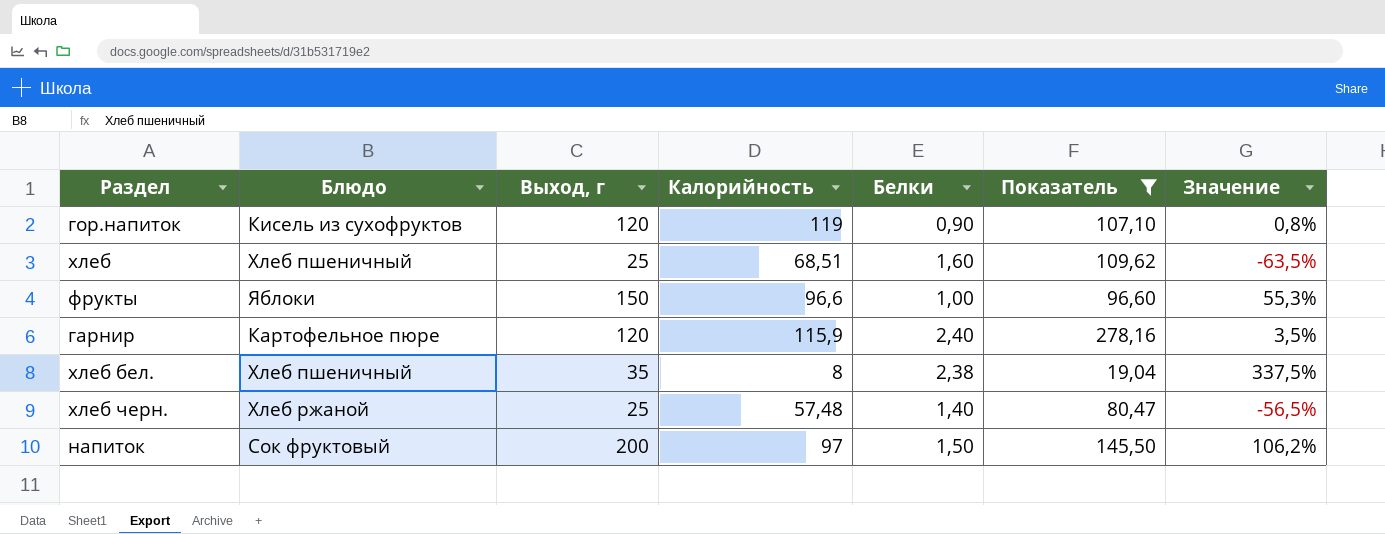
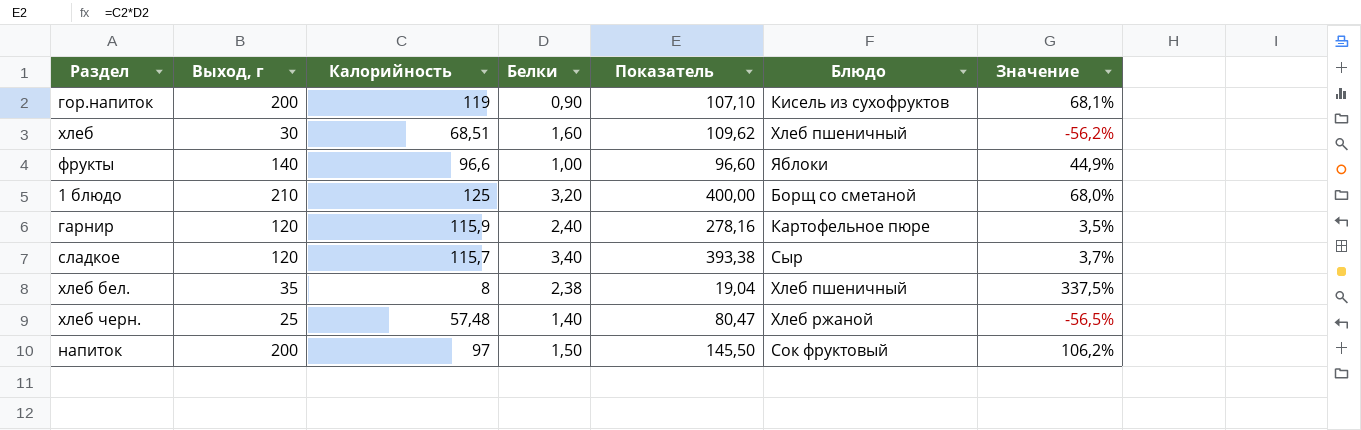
filter: Показатель <= 278,16 -> none
column Блюдо | position: 2 -> 6
гор.напиток | Выход, г: 120 -> 200
гор.напиток | Значение: 0,8% -> 68,1%
хлеб | Выход, г: 25 -> 30
хлеб | Значение: -63,5% -> -56,2%
фрукты | Выход, г: 150 -> 140
фрукты | Значение: 55,3% -> 44,9%

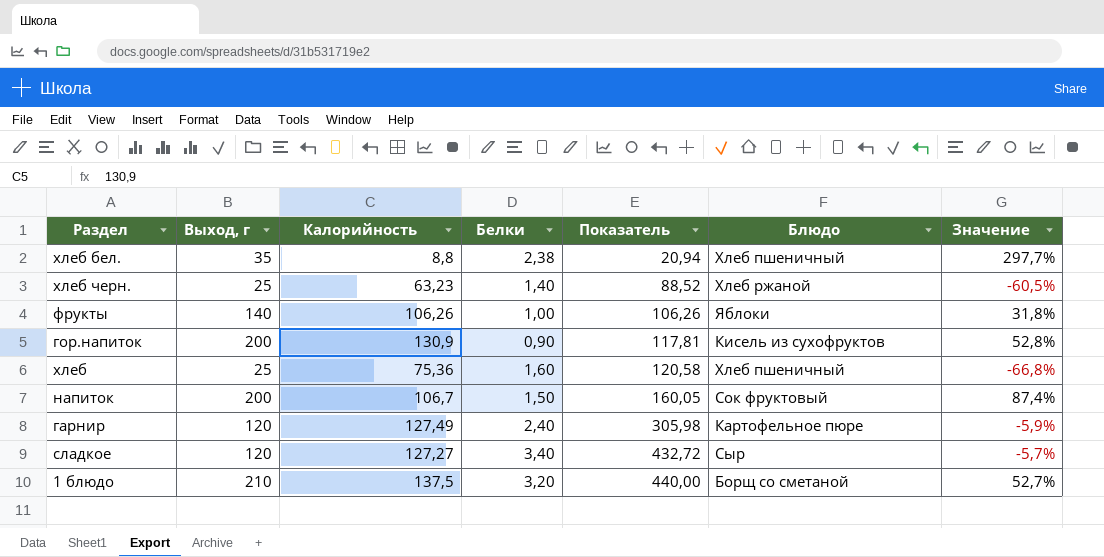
row order: none -> Показатель ascending
хлеб бел. | Калорийность: 8 -> 8,8
хлеб бел. | Показатель: 19,04 -> 20,94
хлеб бел. | Значение: 337,5% -> 297,7%
хлеб черн. | Калорийность: 57,48 -> 63,23
хлеб черн. | Показатель: 80,47 -> 88,52
хлеб черн. | Значение: -56,5% -> -60,5%
фрукты | Калорийность: 96,6 -> 106,26
фрукты | Показатель: 96,60 -> 106,26
фрукты | Значение: 44,9% -> 31,8%
гор.напиток | Калорийность: 119 -> 130,9
гор.напиток | Показатель: 107,10 -> 117,81
гор.напиток | Значение: 68,1% -> 52,8%
хлеб | Выход, г: 30 -> 25
хлеб | Калорийность: 68,51 -> 75,36
хлеб | Показатель: 109,62 -> 120,58
хлеб | Значение: -56,2% -> -66,8%
напиток | Калорийность: 97 -> 106,7
напиток | Показатель: 145,50 -> 160,05
напиток | Значение: 106,2% -> 87,4%
гарнир | Калорийность: 115,9 -> 127,49
гарнир | Показатель: 278,16 -> 305,98
гарнир | Значение: 3,5% -> -5,9%
сладкое | Калорийность: 115,7 -> 127,27
сладкое | Показатель: 393,38 -> 432,72
сладкое | Значение: 3,7% -> -5,7%
1 блюдо | Калорийность: 125 -> 137,5
1 блюдо | Показатель: 400,00 -> 440,00
1 блюдо | Значение: 68,0% -> 52,7%

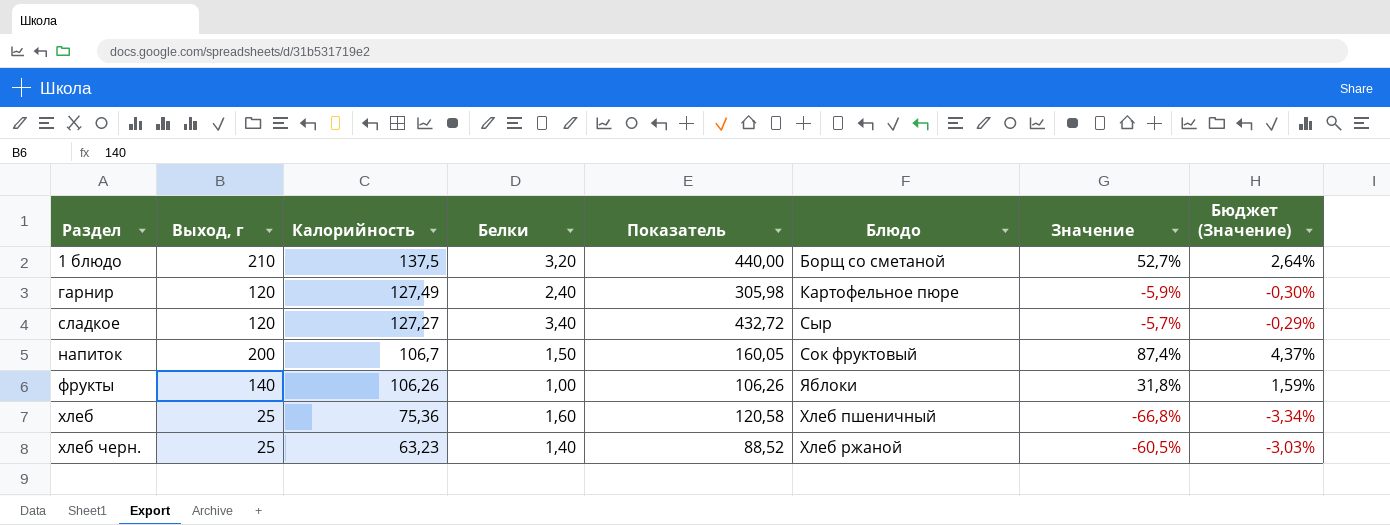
row order: Показатель ascending -> Калорийность descending
column Бюджет (Значение) | formula: none -> [Значение] * 0,05
row хлеб бел.: 35 | 8,8 | 2,38 | 20,94 | Хлеб пшеничный | 297,7% -> none
row гор.напиток: 200 | 130,9 | 0,90 | 117,81 | Кисель из сухофруктов | 52,8% -> none

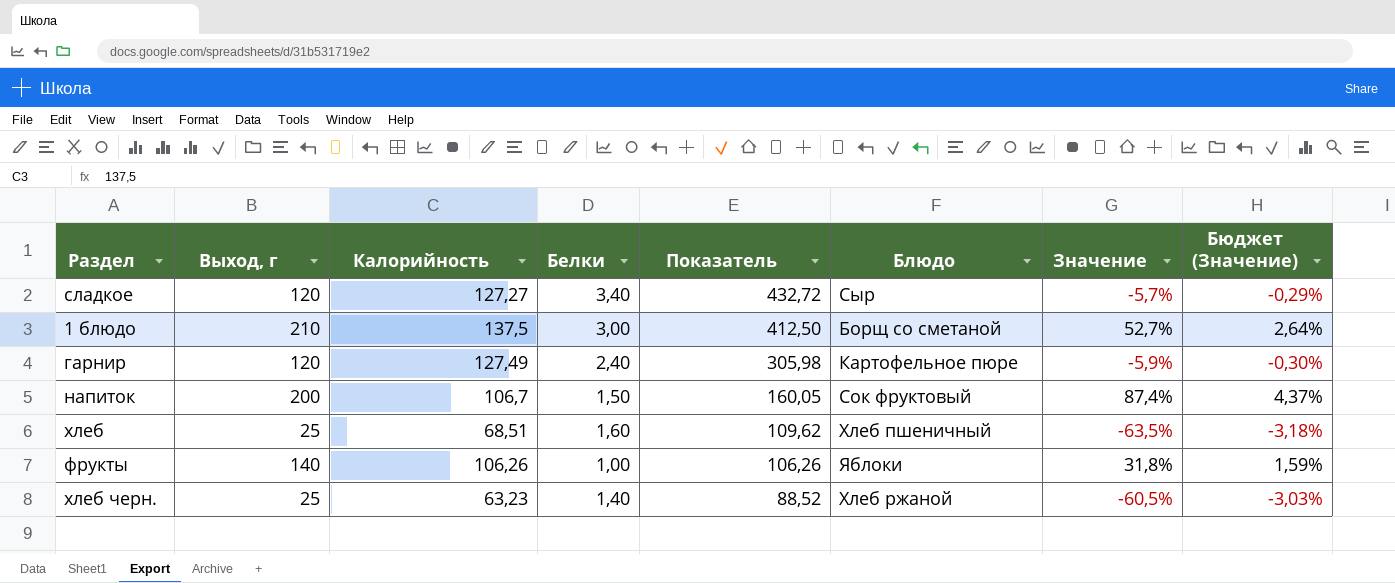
row order: Калорийность descending -> Показатель descending
1 блюдо | Белки: 3,20 -> 3,00
1 блюдо | Показатель: 440,00 -> 412,50
хлеб | Калорийность: 75,36 -> 68,51
хлеб | Показатель: 120,58 -> 109,62
хлеб | Значение: -66,8% -> -63,5%
хлеб | Бюджет (Значение): -3,34% -> -3,18%

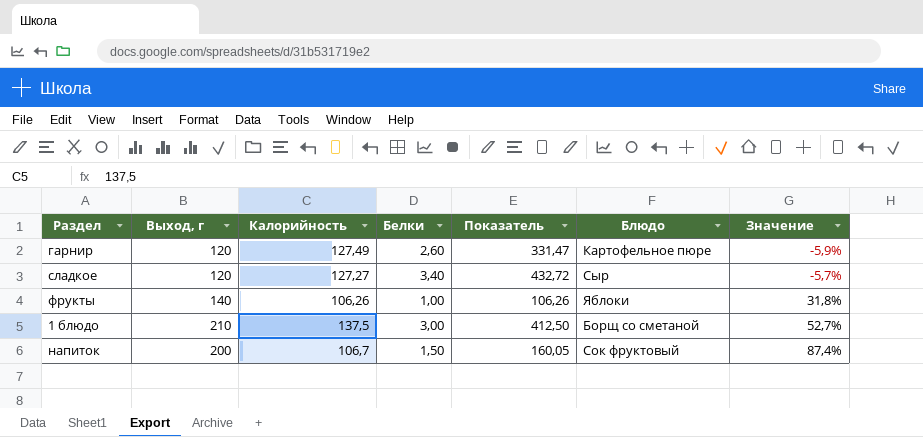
row order: Показатель descending -> Значение ascending
column Бюджет (Значение) | formula: [Значение] * 0,05 -> none
row хлеб: 25 | 68,51 | 1,60 | 109,62 | Хлеб пшеничный | -63,5% | -3,18% -> none
row хлеб черн.: 25 | 63,23 | 1,40 | 88,52 | Хлеб ржаной | -60,5% | -3,03% -> none
гарнир | Белки: 2,40 -> 2,60
гарнир | Показатель: 305,98 -> 331,47

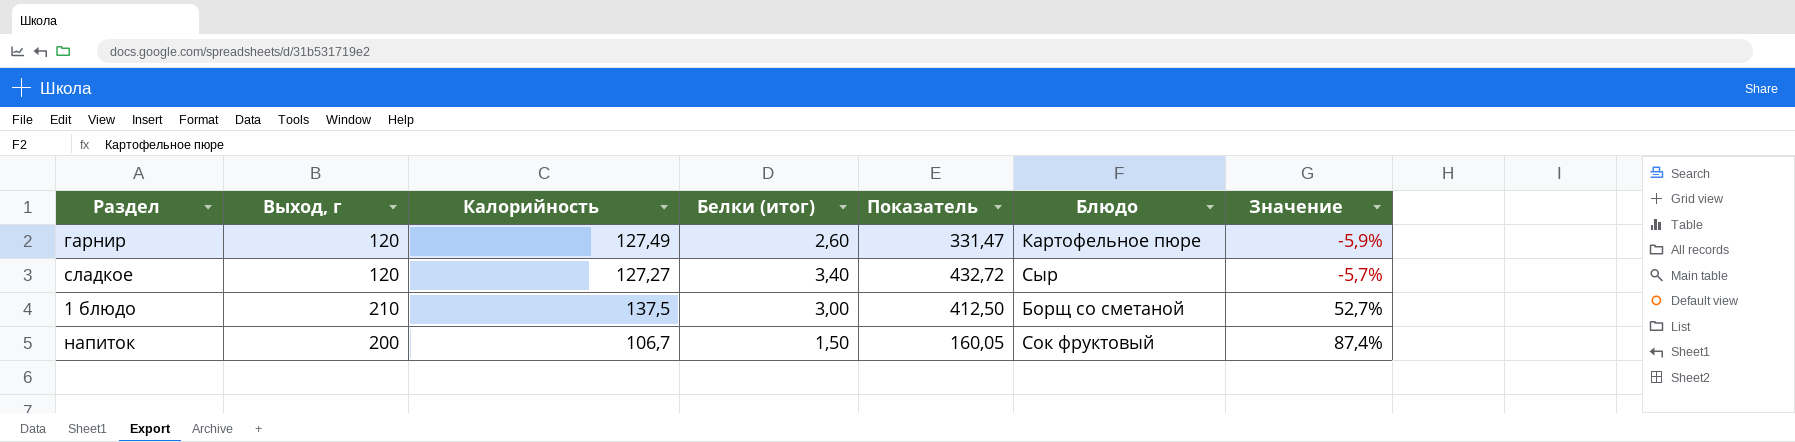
column name: Белки -> Белки (итог)
row фрукты: 140 | 106,26 | 1,00 | 106,26 | Яблоки | 31,8% -> none

